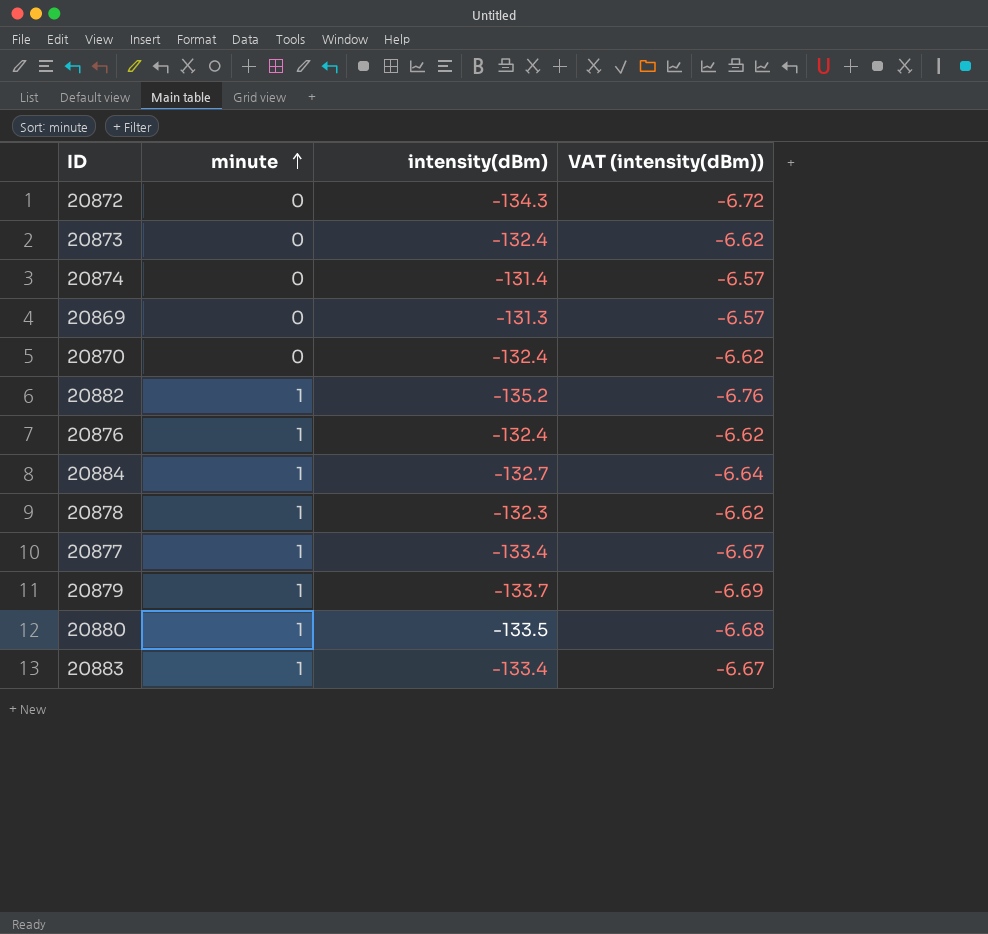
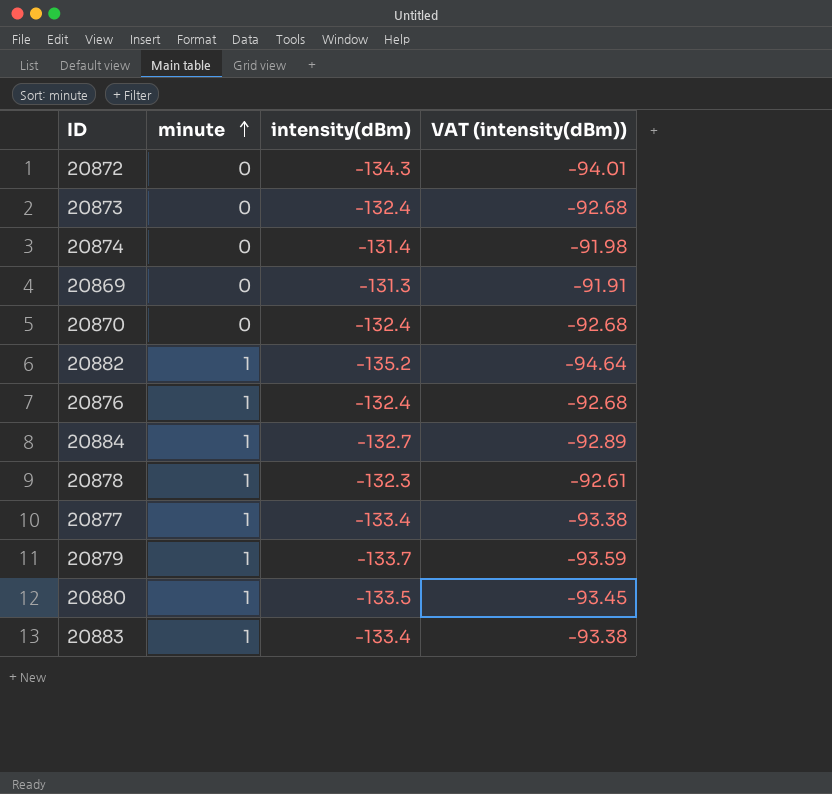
column VAT (intensity(dBm)) | formula: [intensity(dBm)] * 0.05 -> [intensity(dBm)] * 0.7

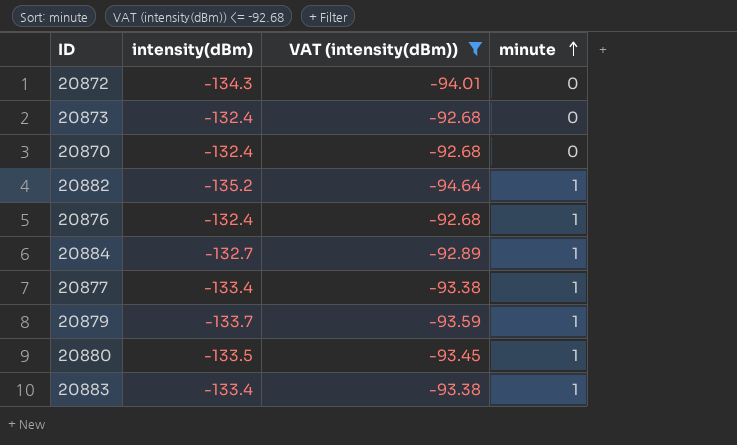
filter: none -> VAT (intensity(dBm)) <= -92.68
column minute | position: 2 -> 4

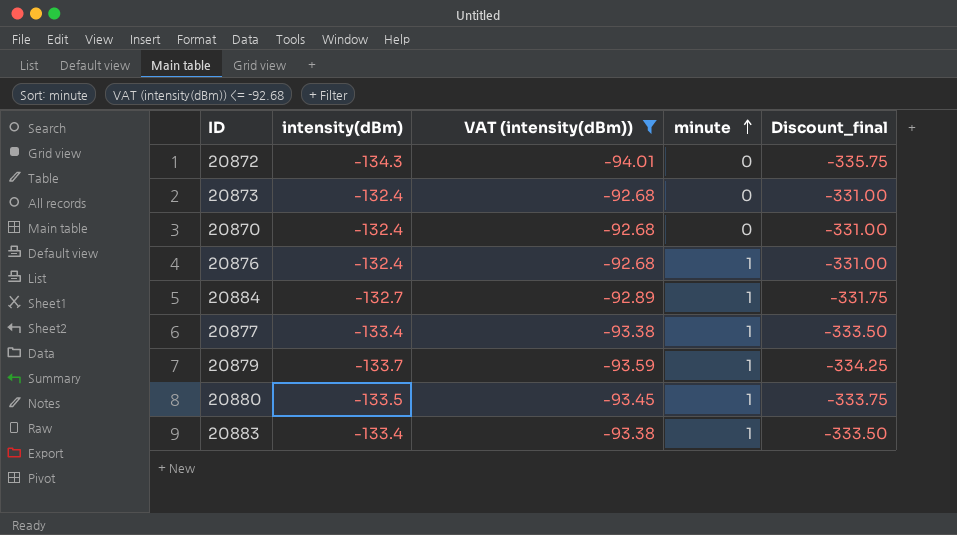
column Discount_final | formula: none -> [intensity(dBm)] * 2.5
row 20882: -135.2 | -94.64 | 1 -> none

